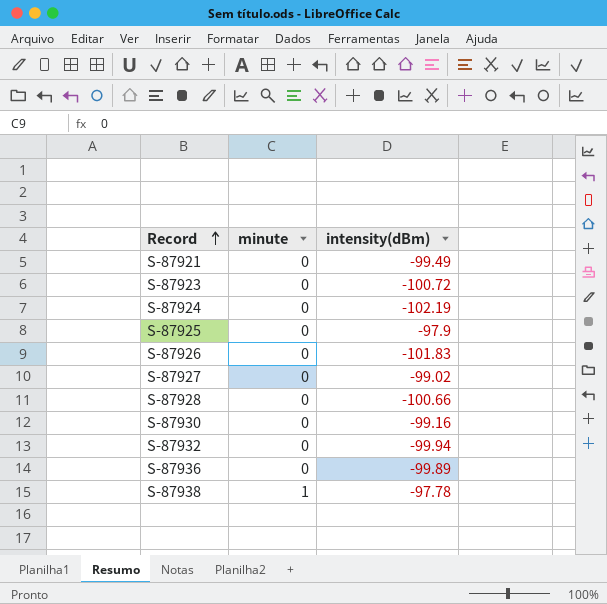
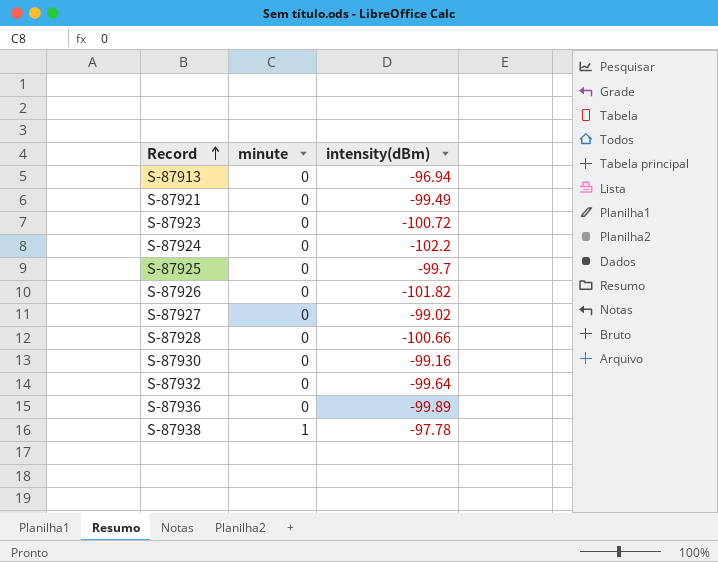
row S-87913: none -> 0 | -96.94
S-87924 | intensity(dBm): -102.19 -> -102.2
S-87925 | intensity(dBm): -97.9 -> -99.7
S-87926 | intensity(dBm): -101.83 -> -101.82
S-87932 | intensity(dBm): -99.94 -> -99.64

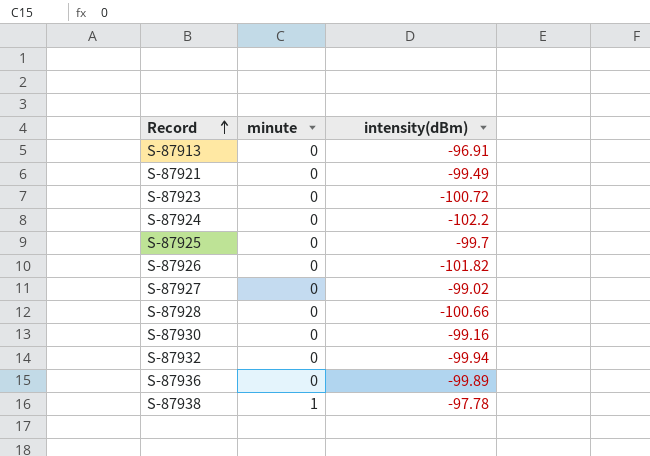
S-87913 | intensity(dBm): -96.94 -> -96.91
S-87932 | intensity(dBm): -99.64 -> -99.94

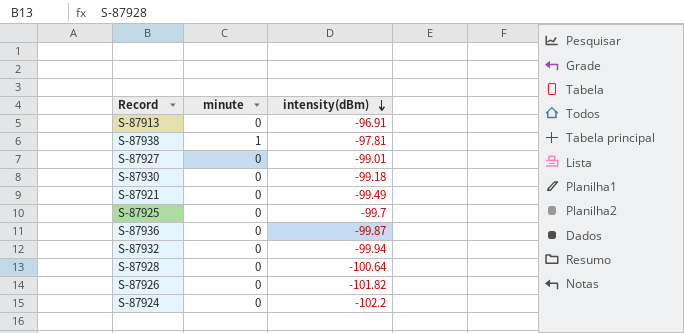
row order: Record ascending -> intensity(dBm) descending
row S-87923: 0 | -100.72 -> none
S-87938 | intensity(dBm): -97.78 -> -97.81
S-87927 | intensity(dBm): -99.02 -> -99.01
S-87930 | intensity(dBm): -99.16 -> -99.18
S-87936 | intensity(dBm): -99.89 -> -99.87
S-87928 | intensity(dBm): -100.66 -> -100.64

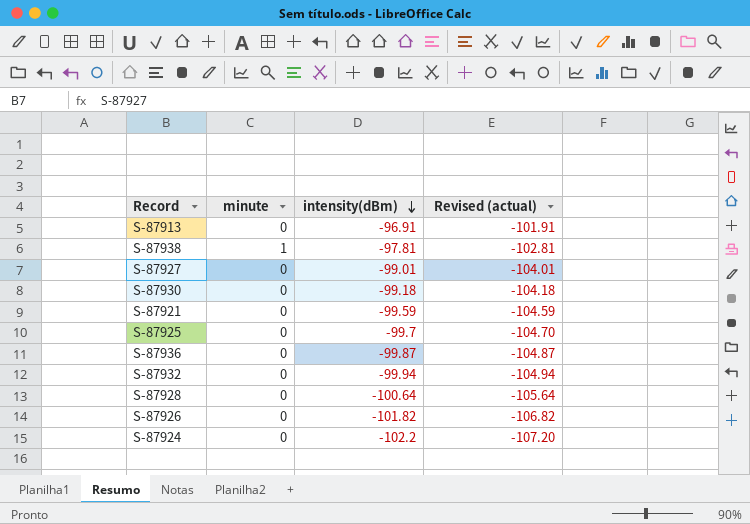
column Revised (actual) | formula: none -> [intensity(dBm)] - 5
S-87921 | intensity(dBm): -99.49 -> -99.59

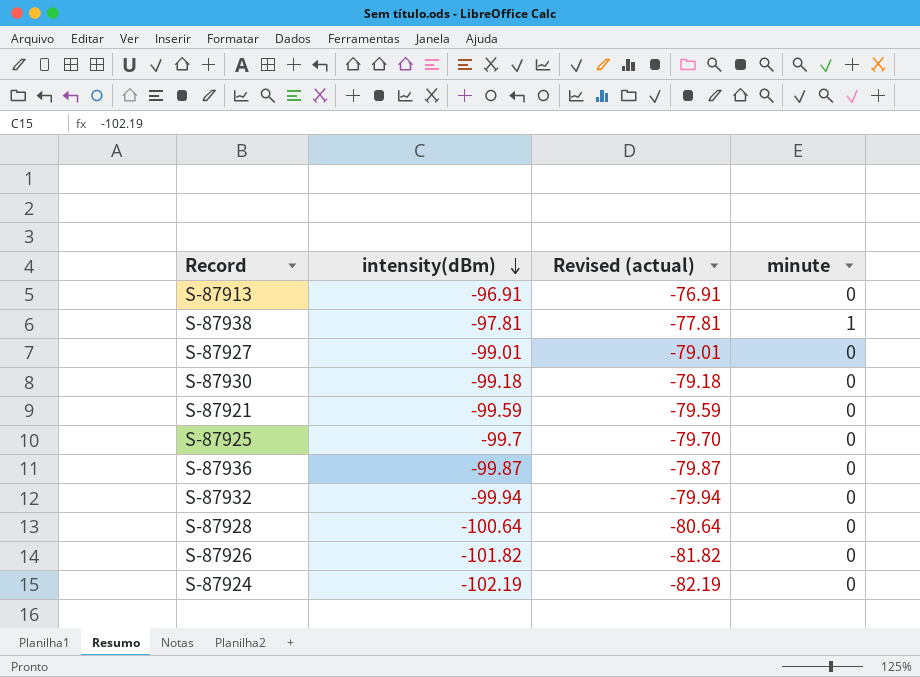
column Revised (actual) | formula: [intensity(dBm)] - 5 -> [intensity(dBm)] + 20
column minute | position: 2 -> 4
S-87924 | intensity(dBm): -102.2 -> -102.19

